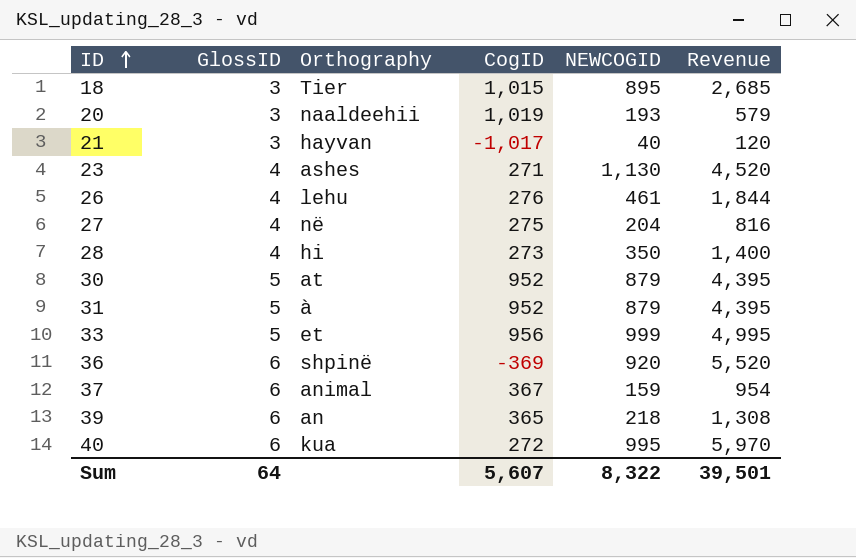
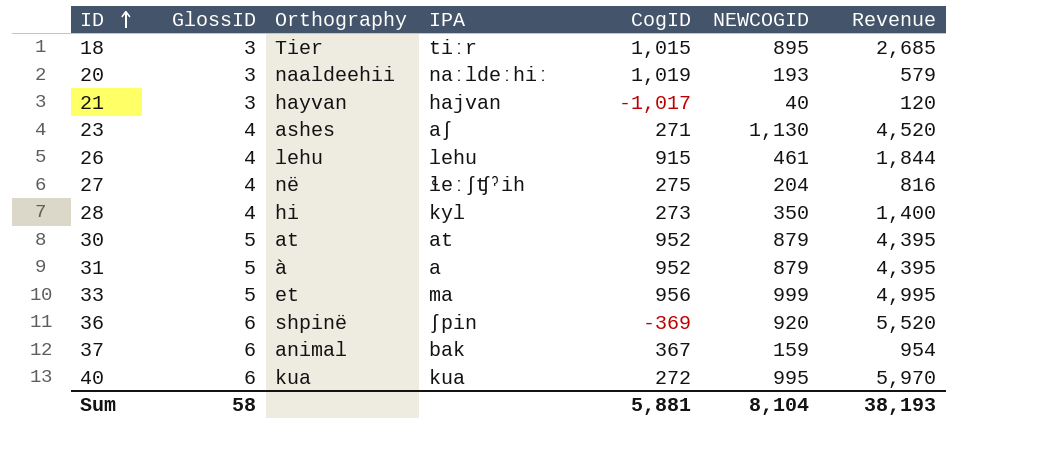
column IPA | position: none -> 4
row 39: 6 | an | 365 | 218 | 1,308 -> none
26 | CogID: 276 -> 915
Sum | GlossID: 64 -> 58
Sum | CogID: 5,607 -> 5,881
Sum | NEWCOGID: 8,322 -> 8,104
Sum | Revenue: 39,501 -> 38,193

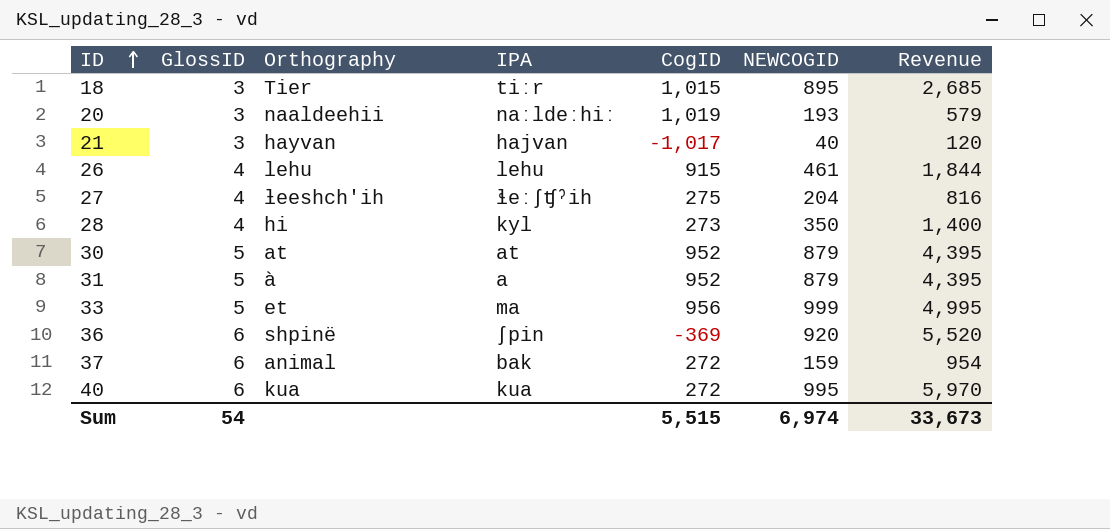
row 23: 4 | ashes | aʃ | 271 | 1,130 | 4,520 -> none
27 | Orthography: në -> ƚeeshch'ih
37 | CogID: 367 -> 272
Sum | GlossID: 58 -> 54
Sum | CogID: 5,881 -> 5,515
Sum | NEWCOGID: 8,104 -> 6,974
Sum | Revenue: 38,193 -> 33,673

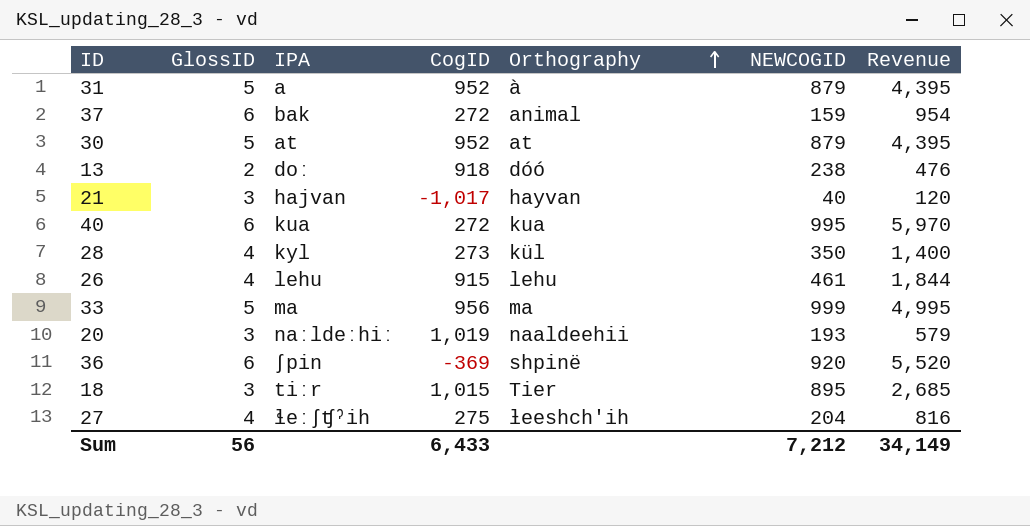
row order: ID ascending -> Orthography ascending
column Orthography | position: 3 -> 5
row 13: none -> 2 | doː | 918 | dóó | 238 | 476
28 | Orthography: hi -> kül
33 | Orthography: et -> ma
Sum | GlossID: 54 -> 56
Sum | CogID: 5,515 -> 6,433
Sum | NEWCOGID: 6,974 -> 7,212
Sum | Revenue: 33,673 -> 34,149

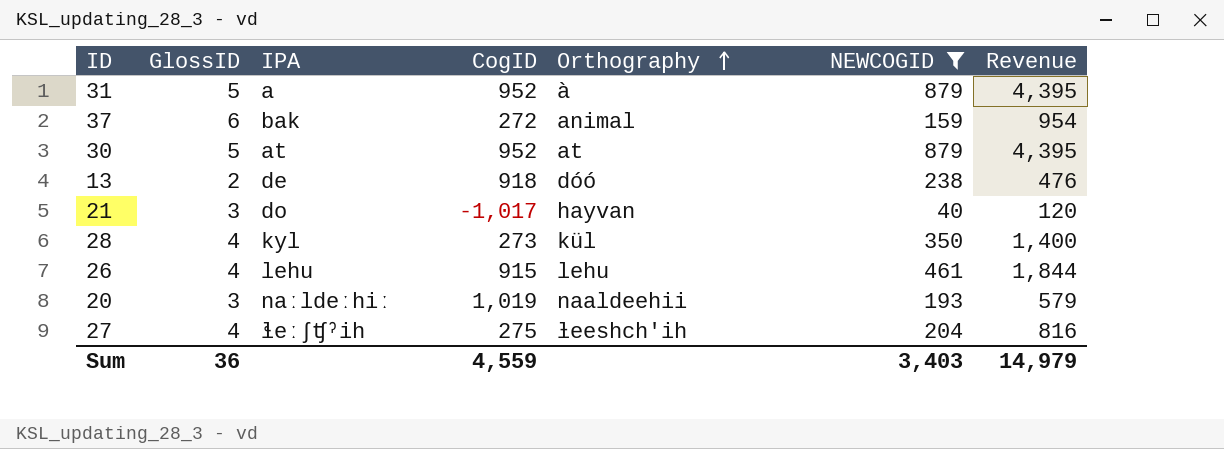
filter: none -> NEWCOGID <= 879
13 | IPA: doː -> de
21 | IPA: hajvan -> do
Sum | GlossID: 56 -> 36
Sum | CogID: 6,433 -> 4,559
Sum | NEWCOGID: 7,212 -> 3,403
Sum | Revenue: 34,149 -> 14,979

